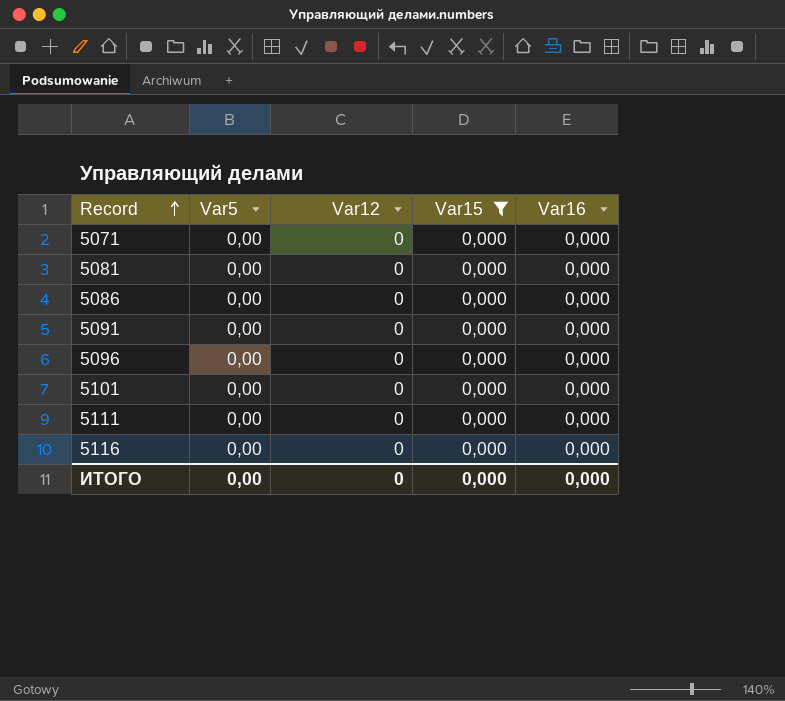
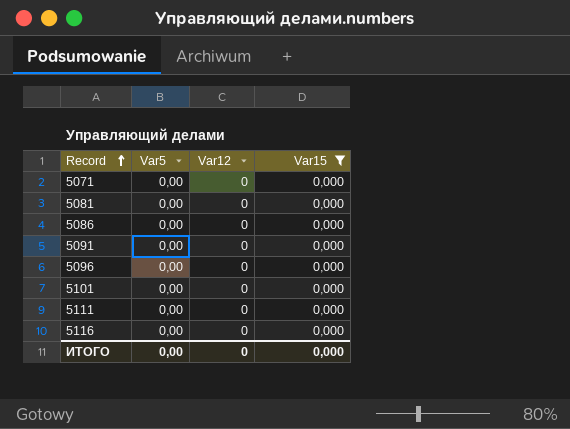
column Var16 | position: 5 -> none

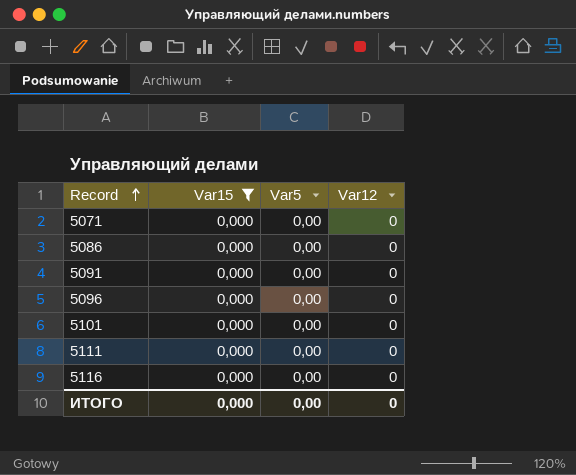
column Var15 | position: 4 -> 2
row 5081: 0,00 | 0 | 0,000 -> none

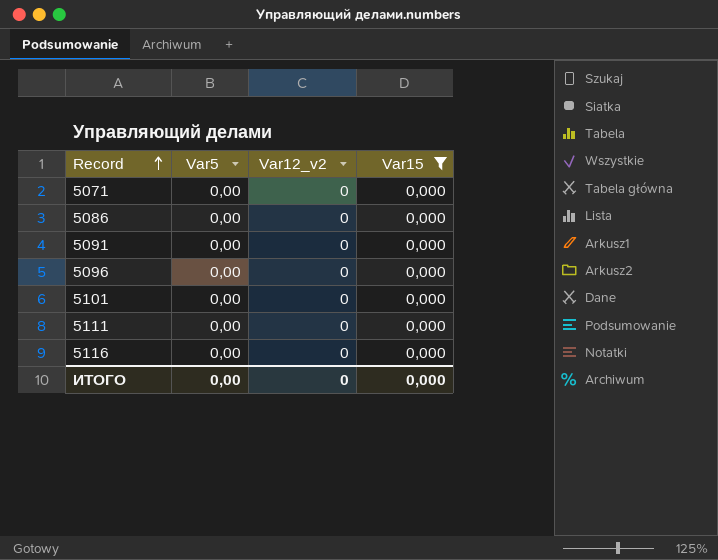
column name: Var12 -> Var12_v2
column Var15 | position: 2 -> 4

